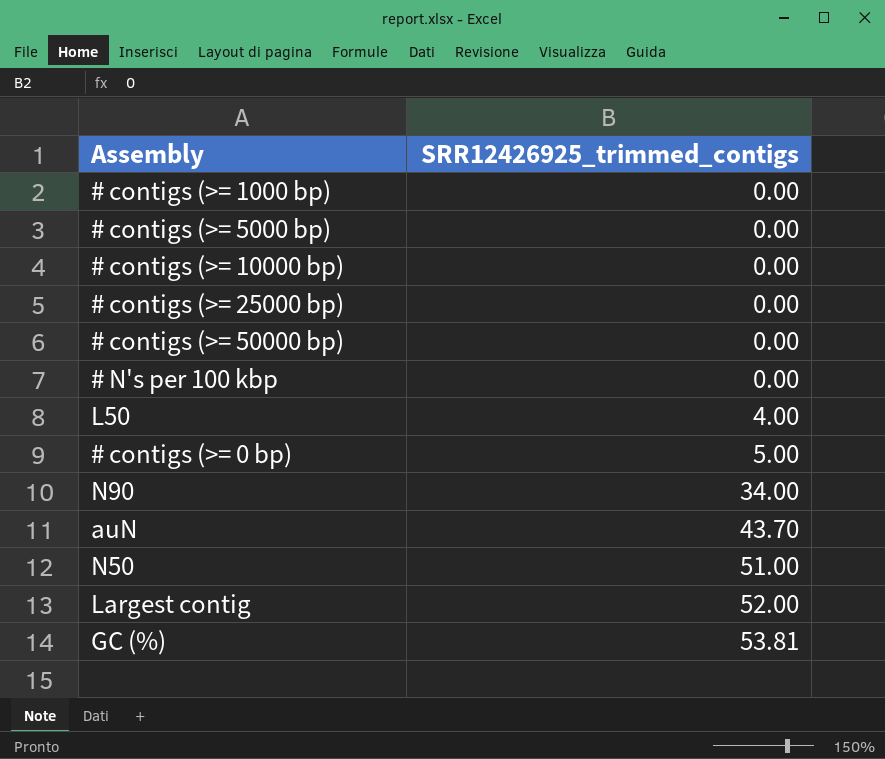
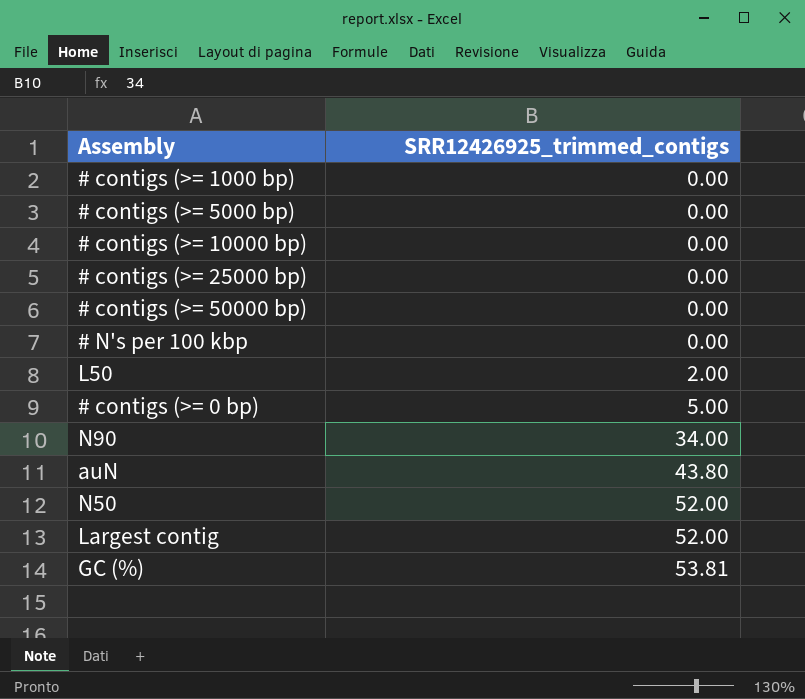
L50 | SRR12426925_trimmed_contigs: 4.00 -> 2.00
auN | SRR12426925_trimmed_contigs: 43.70 -> 43.80
N50 | SRR12426925_trimmed_contigs: 51.00 -> 52.00

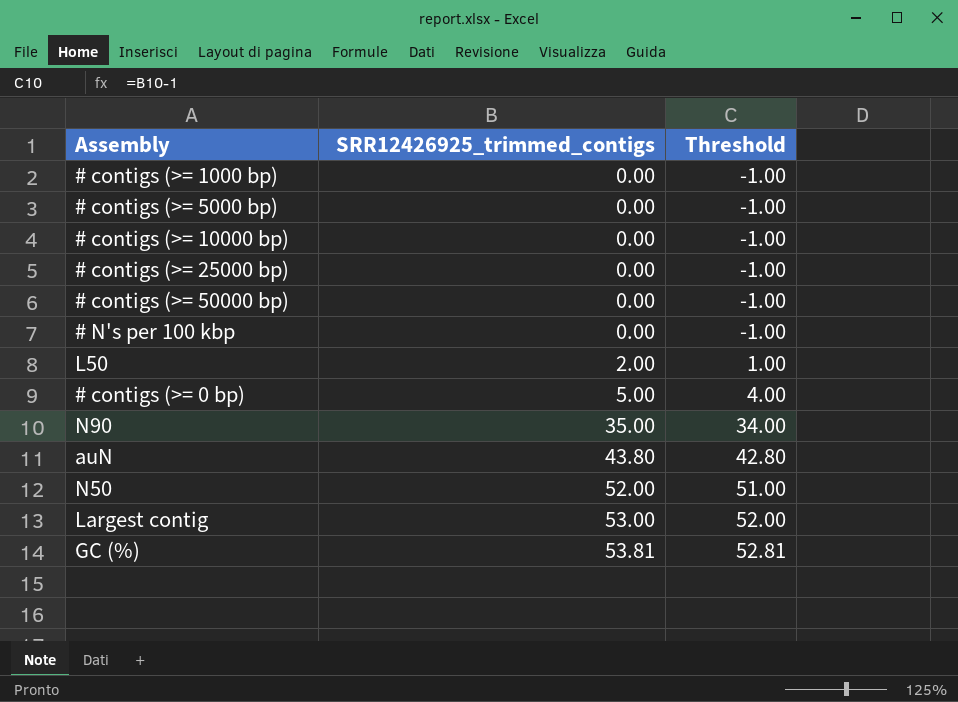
column Threshold | formula: none -> [SRR12426925_trimmed_contigs] - 1
N90 | SRR12426925_trimmed_contigs: 34.00 -> 35.00
Largest contig | SRR12426925_trimmed_contigs: 52.00 -> 53.00

